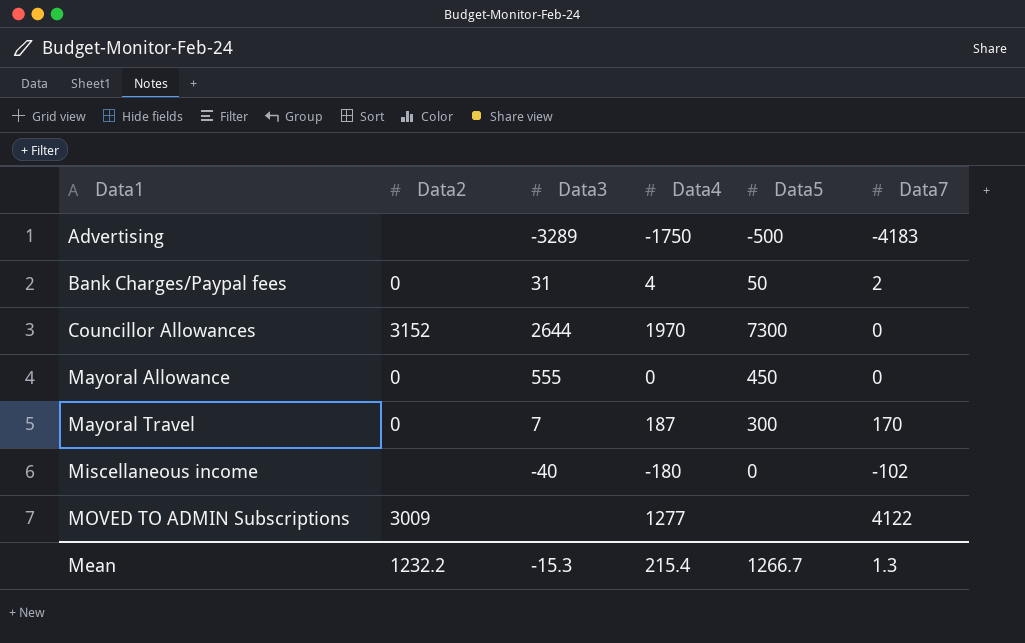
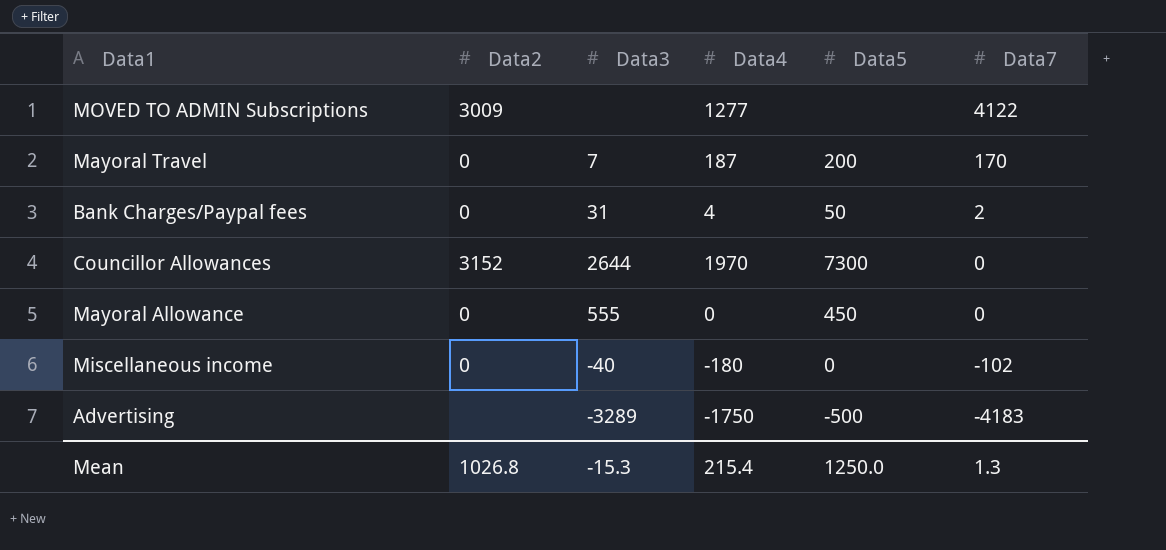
row order: Data1 ascending -> Data7 descending
Mayoral Travel | Data5: 300 -> 200
Miscellaneous income | Data2: none -> 0
Mean | Data2: 1232.2 -> 1026.8
Mean | Data5: 1266.7 -> 1250.0

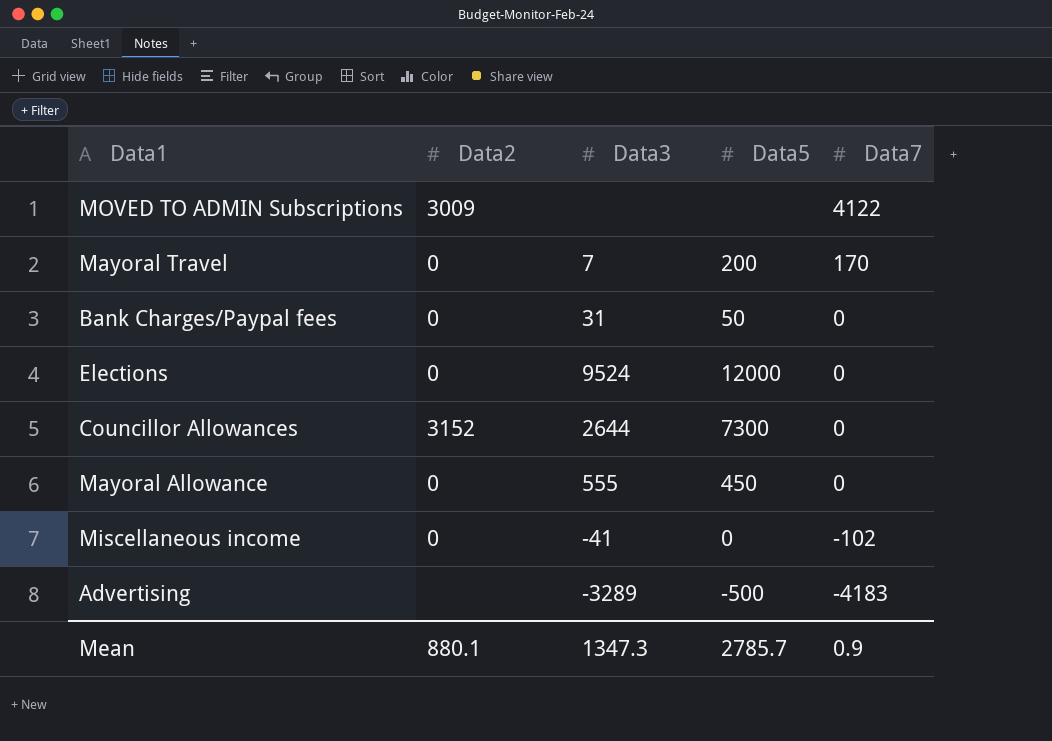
column Data4 | position: 4 -> none
Bank Charges/Paypal fees | Data7: 2 -> 0
row Elections: none -> 0 | 9524 | 12000 | 0
Miscellaneous income | Data3: -40 -> -41
Mean | Data2: 1026.8 -> 880.1
Mean | Data3: -15.3 -> 1347.3
Mean | Data5: 1250.0 -> 2785.7
Mean | Data7: 1.3 -> 0.9

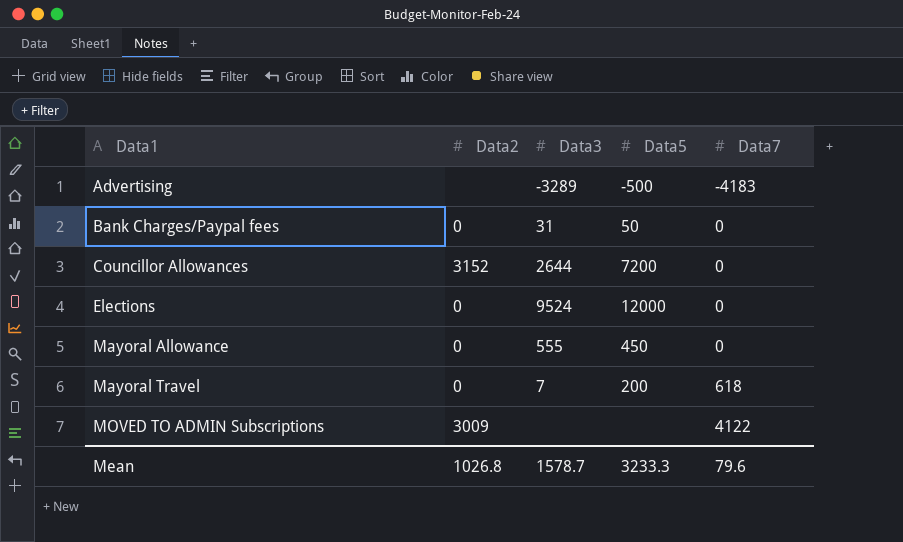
row order: Data7 descending -> Data1 ascending
row Miscellaneous income: 0 | -41 | 0 | -102 -> none
Councillor Allowances | Data5: 7300 -> 7200
Mayoral Travel | Data7: 170 -> 618
Mean | Data2: 880.1 -> 1026.8
Mean | Data3: 1347.3 -> 1578.7
Mean | Data5: 2785.7 -> 3233.3
Mean | Data7: 0.9 -> 79.6

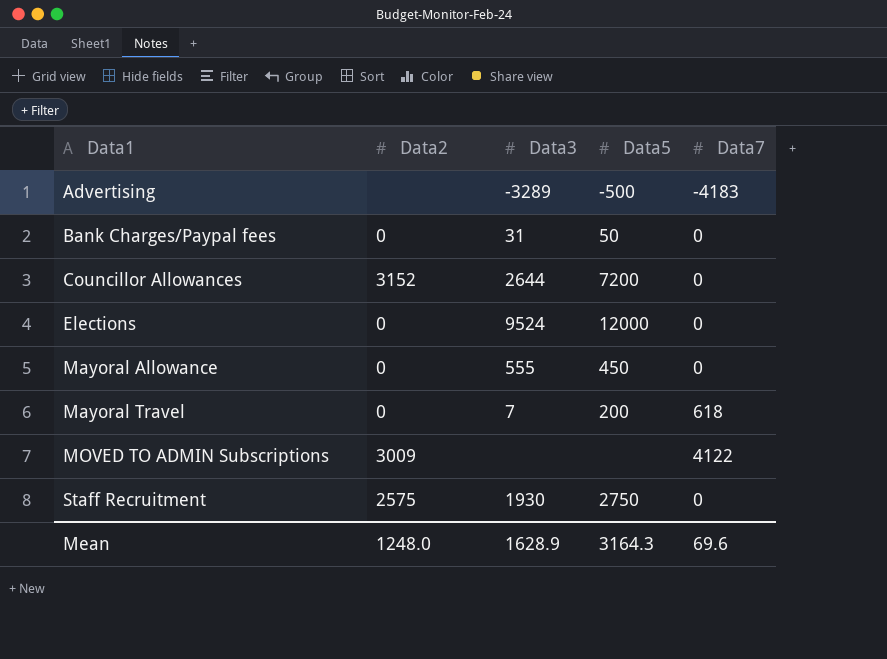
row Staff Recruitment: none -> 2575 | 1930 | 2750 | 0
Mean | Data2: 1026.8 -> 1248.0
Mean | Data3: 1578.7 -> 1628.9
Mean | Data5: 3233.3 -> 3164.3
Mean | Data7: 79.6 -> 69.6

